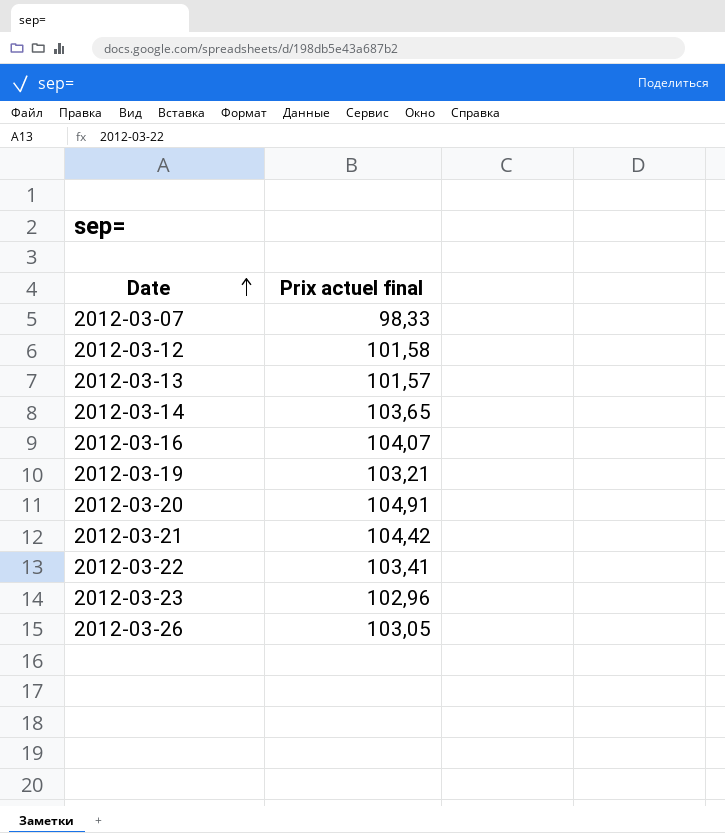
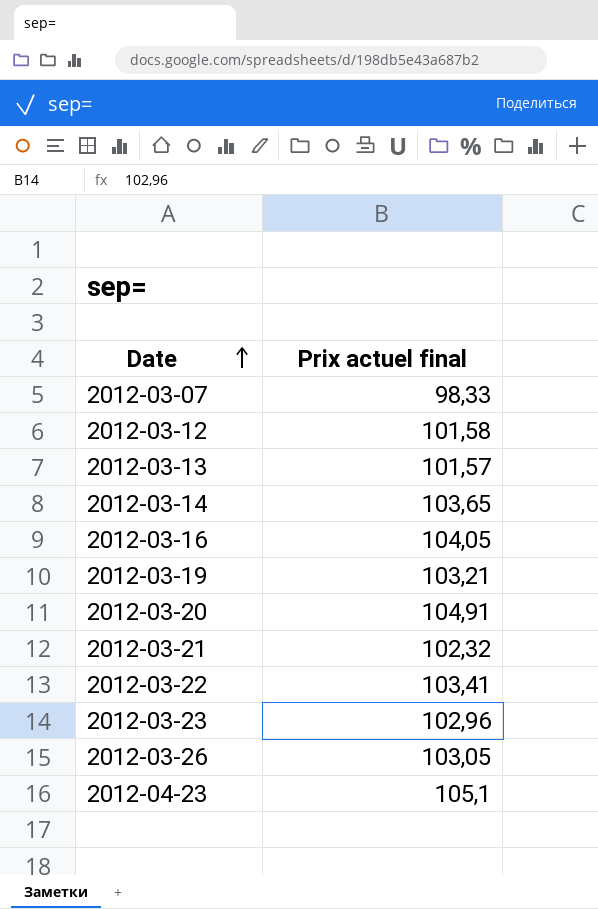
2012-03-16 | Prix actuel final: 104,07 -> 104,05
2012-03-21 | Prix actuel final: 104,42 -> 102,32
row 2012-04-23: none -> 105,1

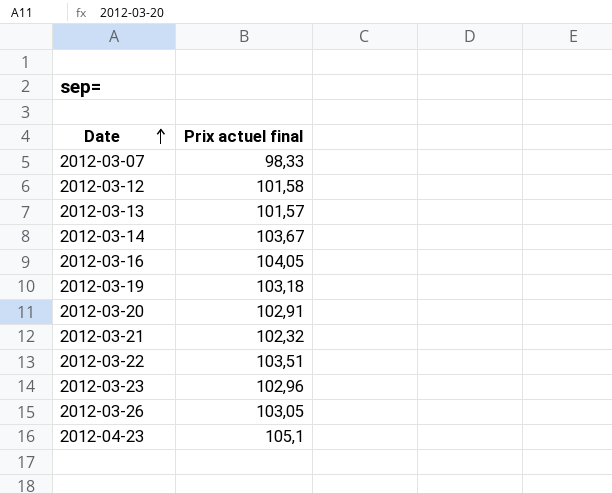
2012-03-14 | Prix actuel final: 103,65 -> 103,67
2012-03-19 | Prix actuel final: 103,21 -> 103,18
2012-03-20 | Prix actuel final: 104,91 -> 102,91
2012-03-22 | Prix actuel final: 103,41 -> 103,51

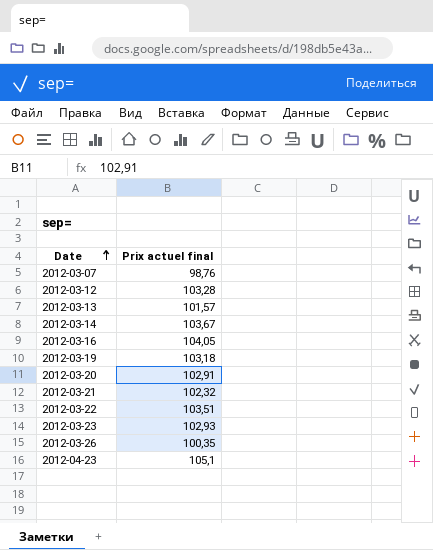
2012-03-07 | Prix actuel final: 98,33 -> 98,76
2012-03-12 | Prix actuel final: 101,58 -> 103,28
2012-03-23 | Prix actuel final: 102,96 -> 102,93
2012-03-26 | Prix actuel final: 103,05 -> 100,35

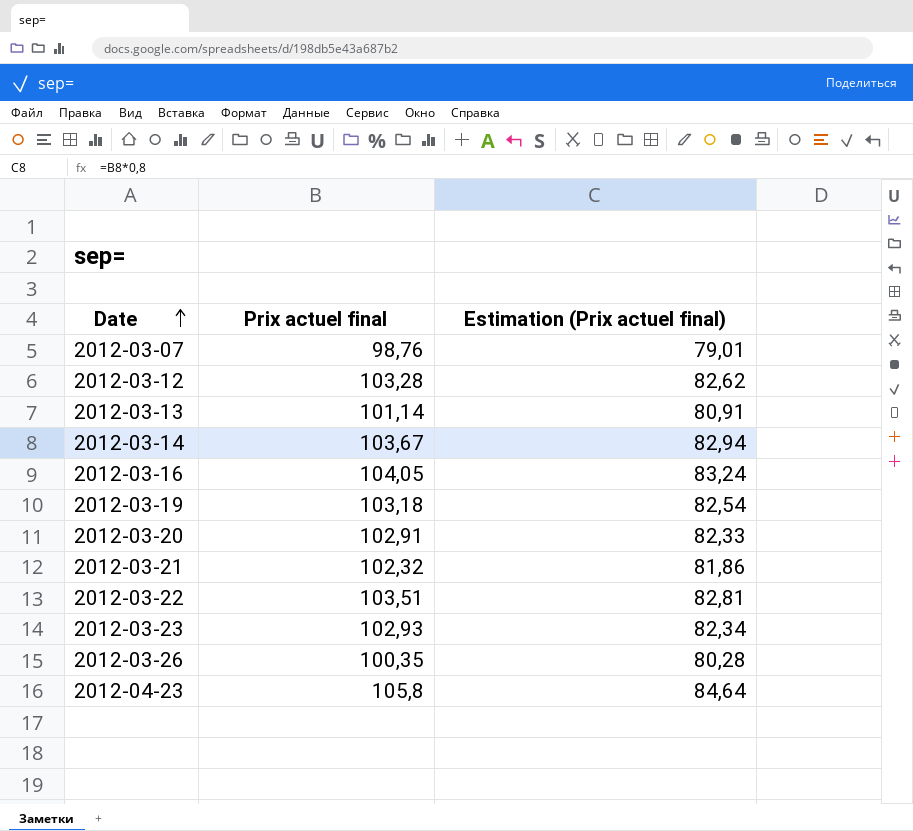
column Estimation (Prix actuel final) | formula: none -> [Prix actuel final] * 0,8
2012-03-13 | Prix actuel final: 101,57 -> 101,14
2012-04-23 | Prix actuel final: 105,1 -> 105,8

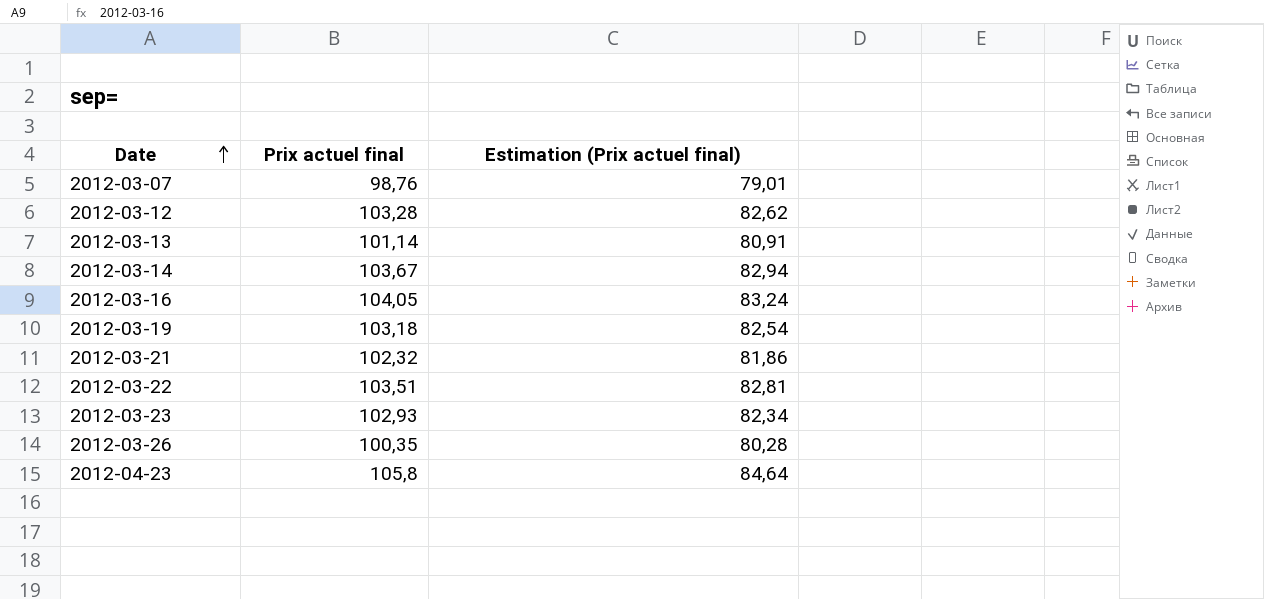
row 2012-03-20: 102,91 | 82,33 -> none

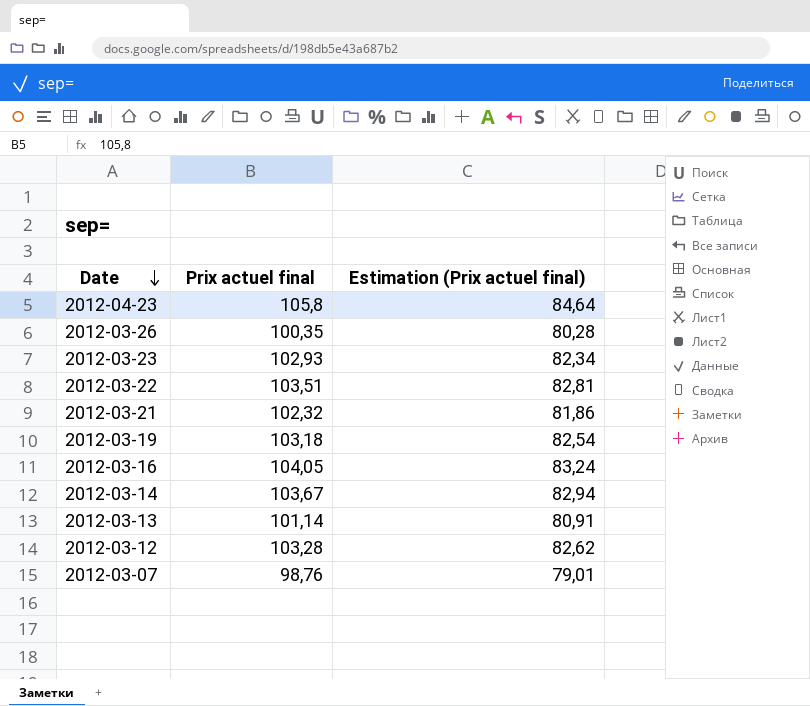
row order: Date ascending -> Date descending

